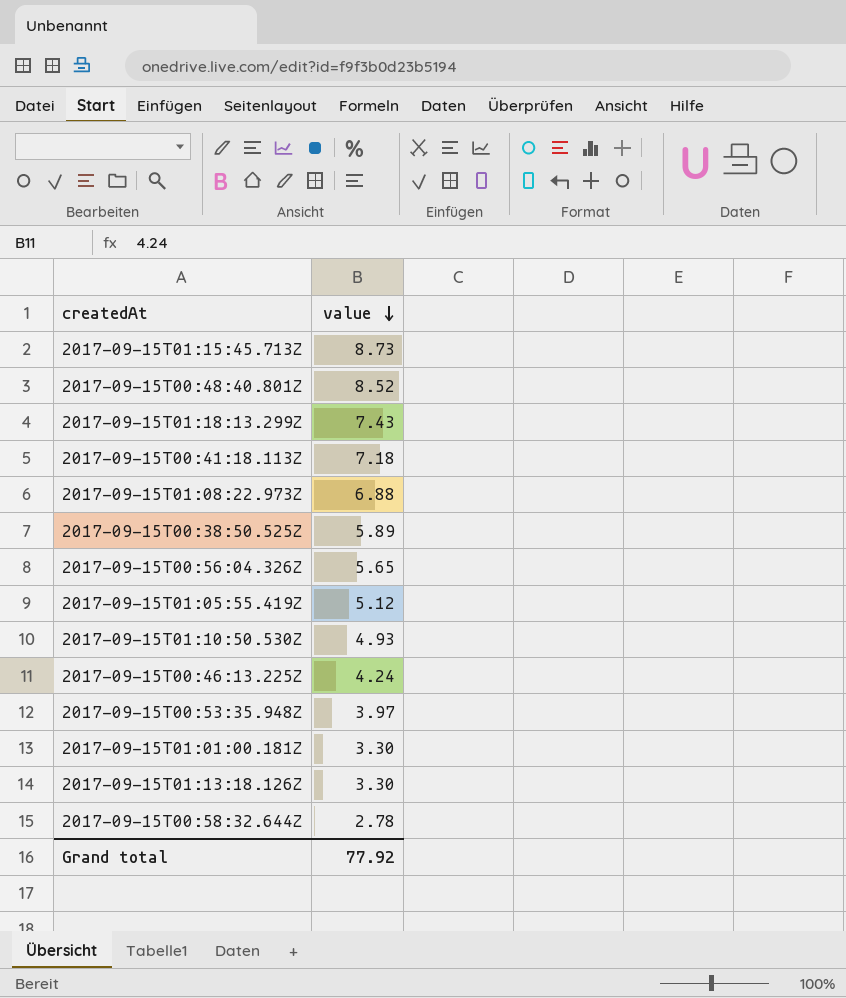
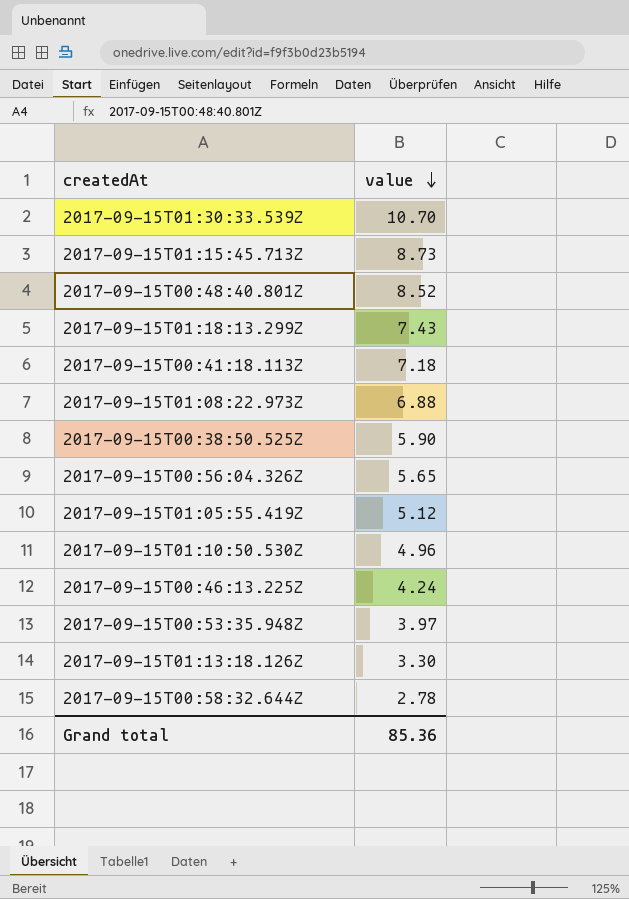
row 2017-09-15T01:01:00.181Z: 3.30 -> none
row 2017-09-15T01:30:33.539Z: none -> 10.70
2017-09-15T00:38:50.525Z | value: 5.89 -> 5.90
2017-09-15T01:10:50.530Z | value: 4.93 -> 4.96
Grand total | value: 77.92 -> 85.36

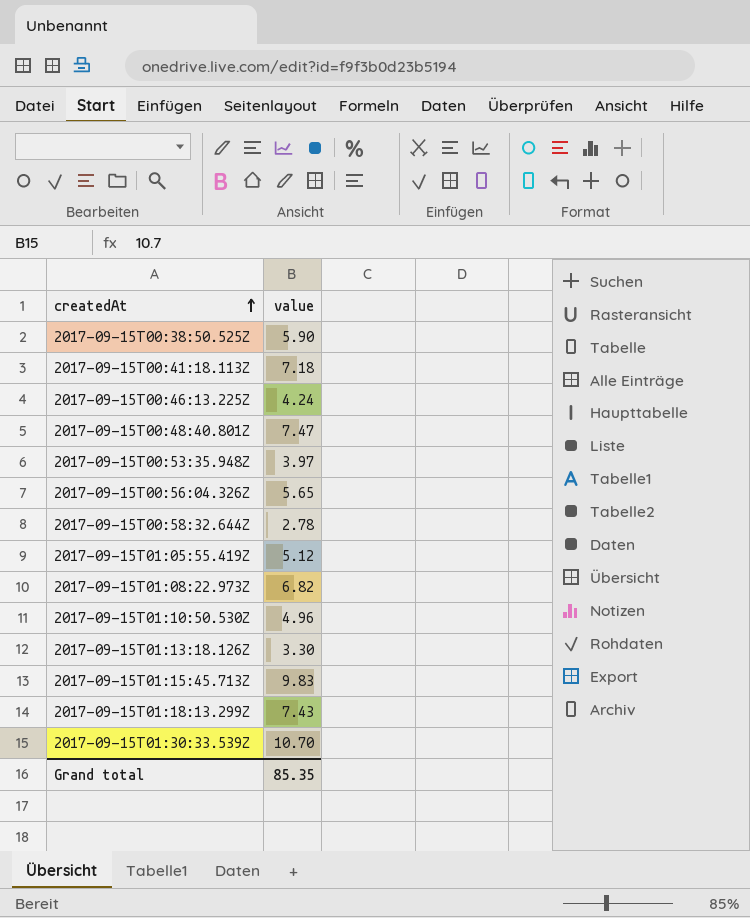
row order: value descending -> createdAt ascending
2017-09-15T00:48:40.801Z | value: 8.52 -> 7.47
2017-09-15T01:08:22.973Z | value: 6.88 -> 6.82
2017-09-15T01:15:45.713Z | value: 8.73 -> 9.83
Grand total | value: 85.36 -> 85.35

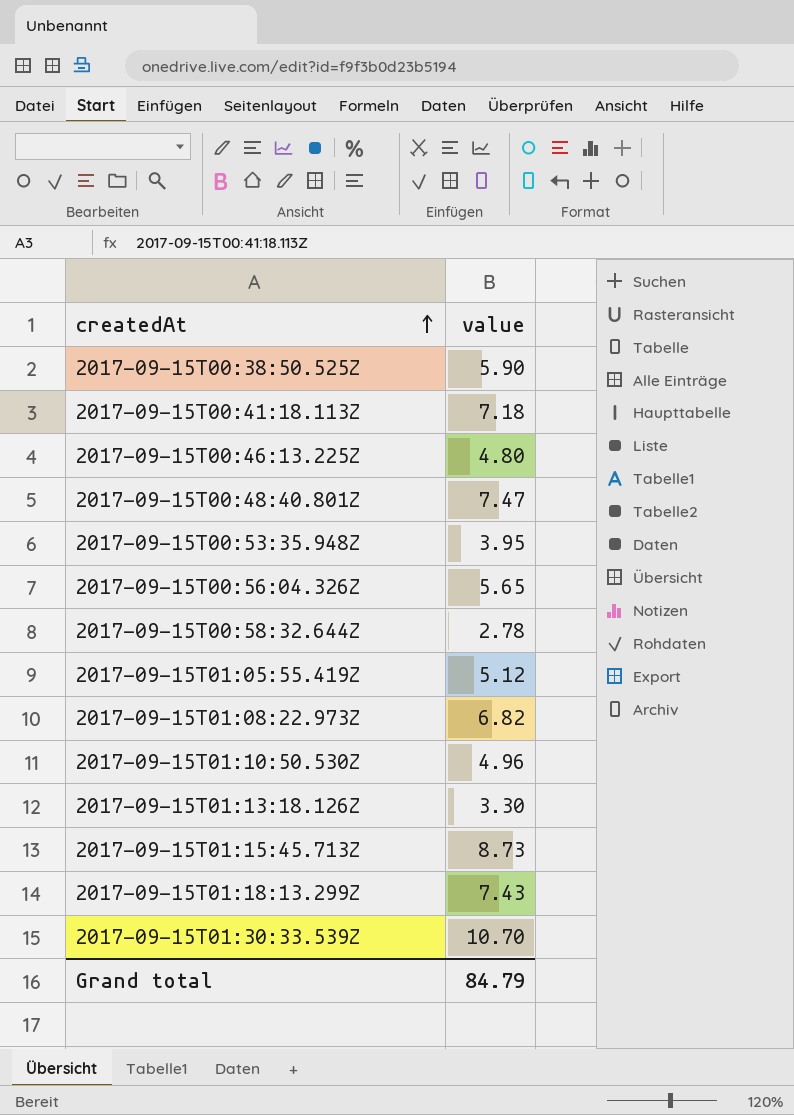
2017-09-15T00:46:13.225Z | value: 4.24 -> 4.80
2017-09-15T00:53:35.948Z | value: 3.97 -> 3.95
2017-09-15T01:15:45.713Z | value: 9.83 -> 8.73
Grand total | value: 85.35 -> 84.79

